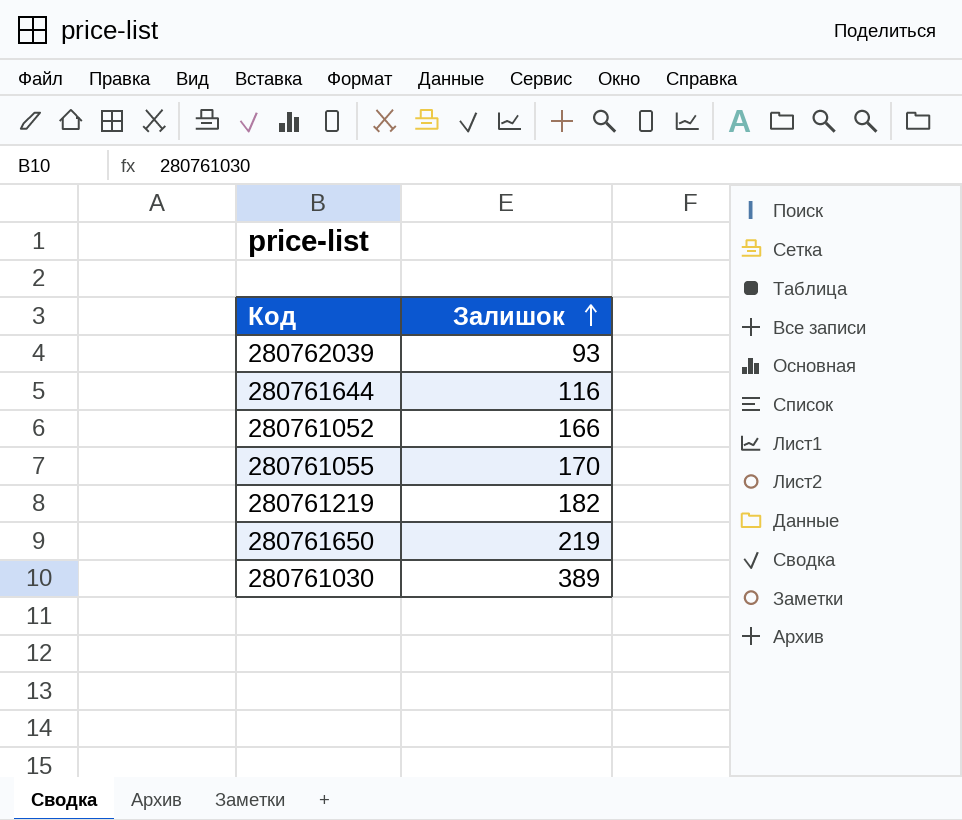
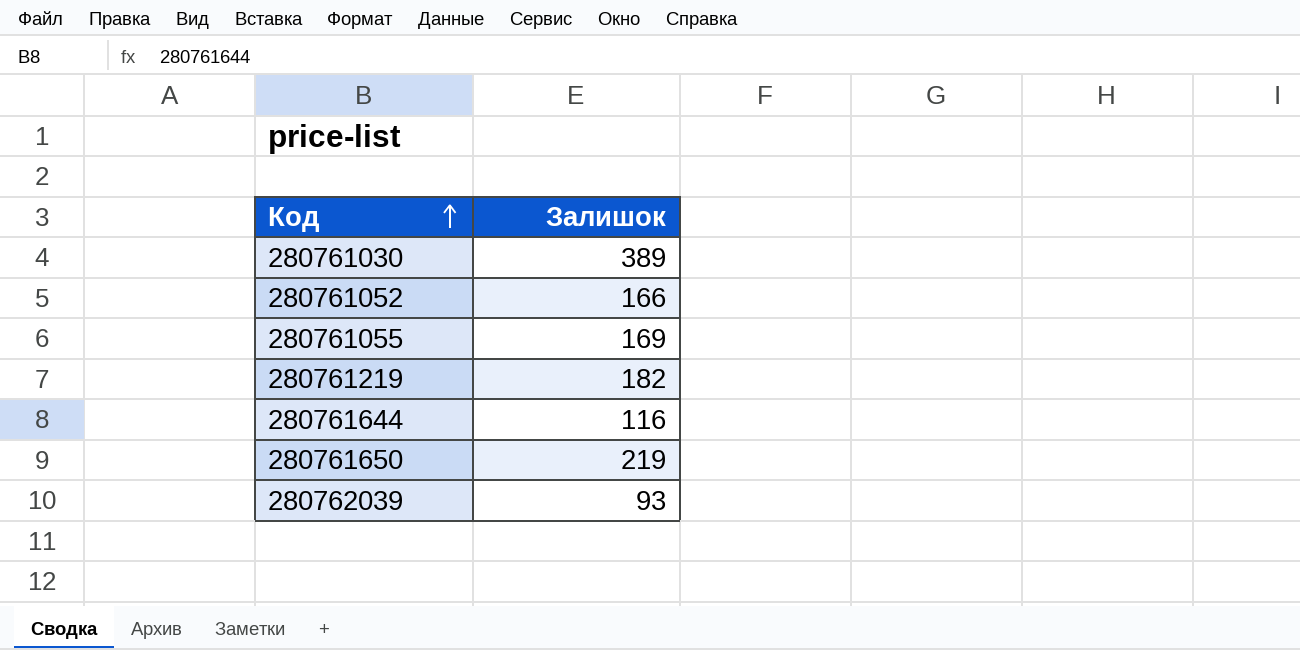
row order: Залишок ascending -> Код ascending
280761055 | Залишок: 170 -> 169

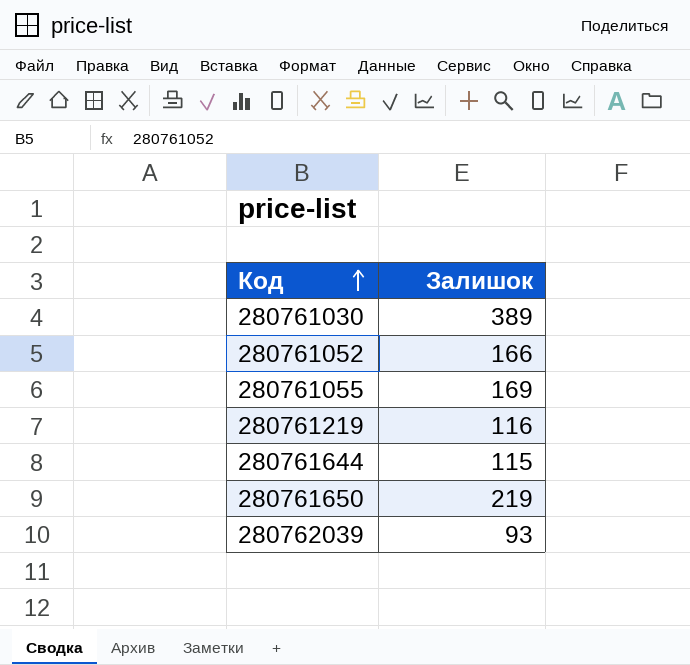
280761219 | Залишок: 182 -> 116
280761644 | Залишок: 116 -> 115

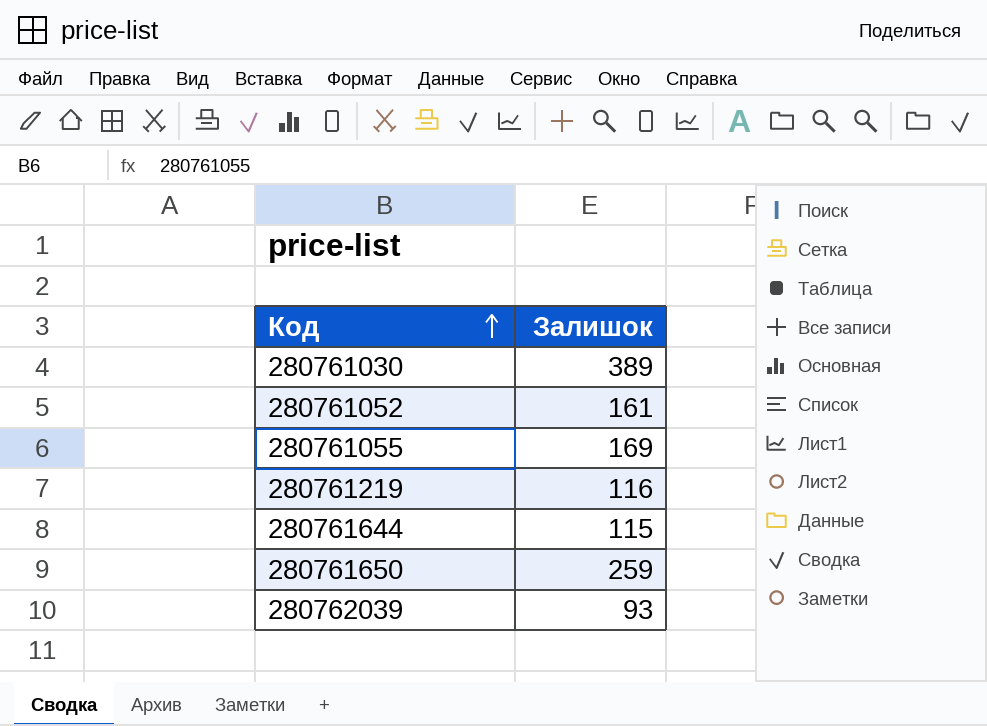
280761052 | Залишок: 166 -> 161
280761650 | Залишок: 219 -> 259

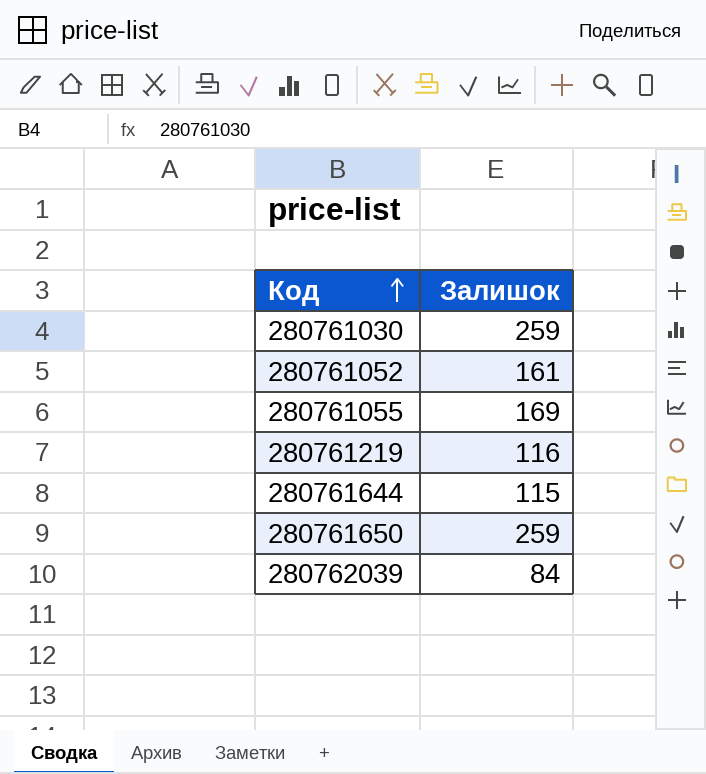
280761030 | Залишок: 389 -> 259
280762039 | Залишок: 93 -> 84

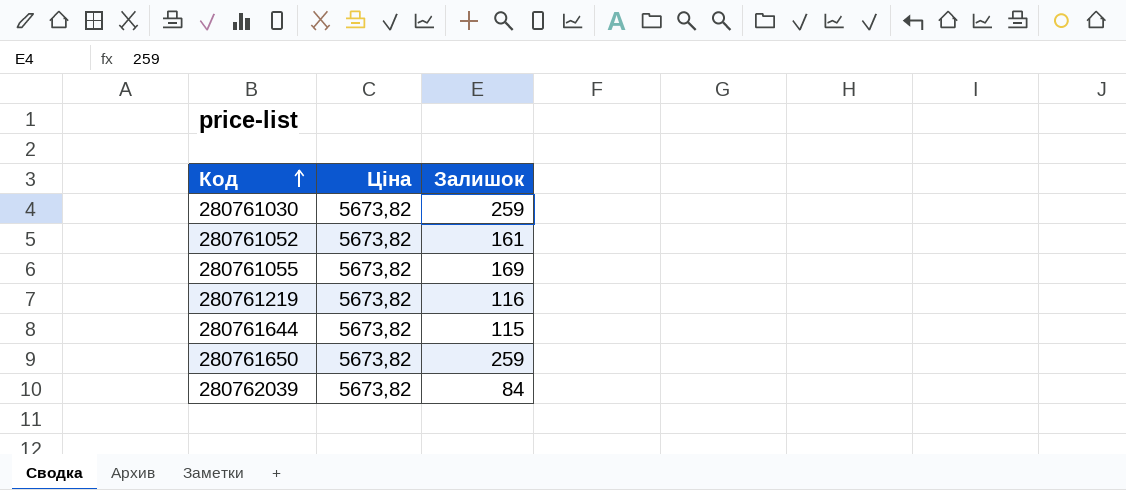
column Ціна | position: none -> 2

